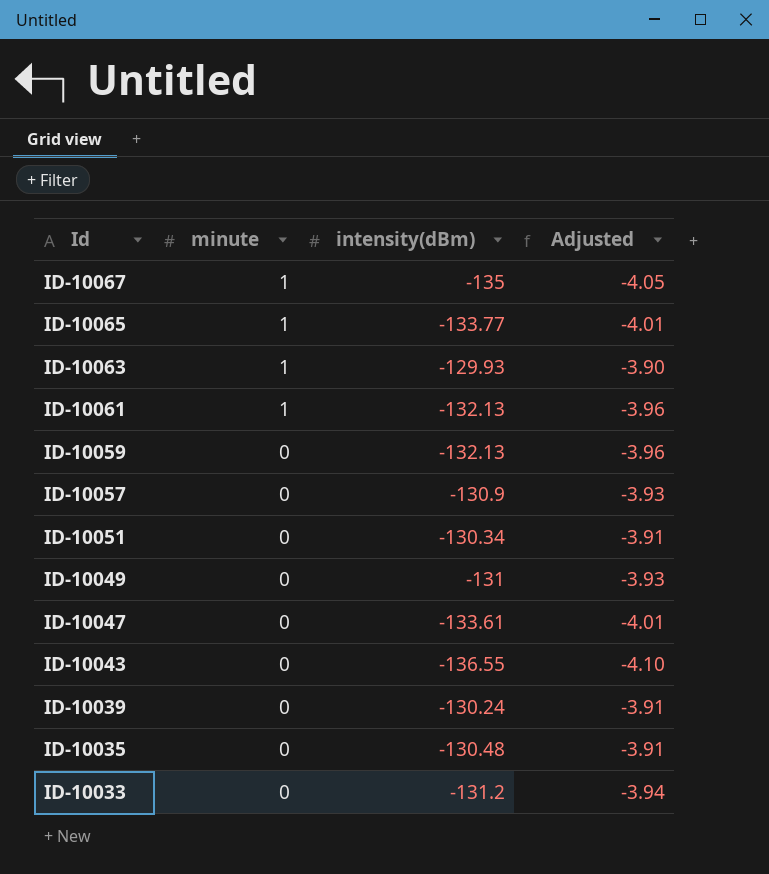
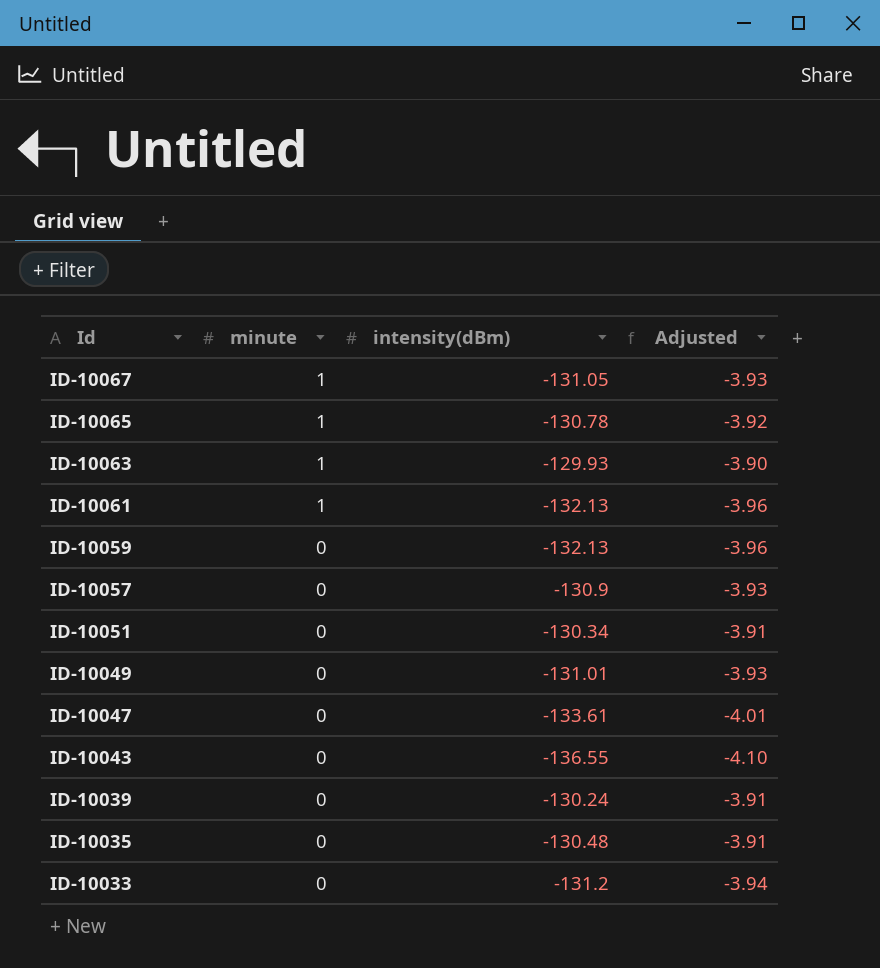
ID-10067 | intensity(dBm): -135 -> -131.05
ID-10067 | Adjusted: -4.05 -> -3.93
ID-10065 | intensity(dBm): -133.77 -> -130.78
ID-10065 | Adjusted: -4.01 -> -3.92
ID-10049 | intensity(dBm): -131 -> -131.01

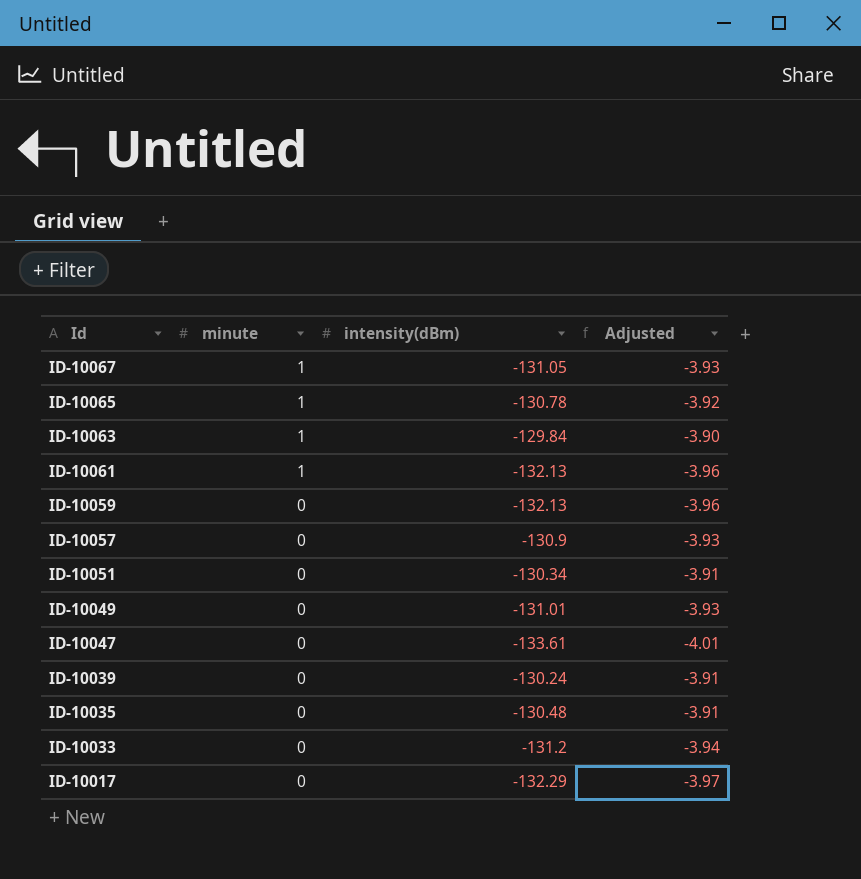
row ID-10043: 0 | -136.55 | -4.10 -> none
ID-10063 | intensity(dBm): -129.93 -> -129.84
row ID-10017: none -> 0 | -132.29 | -3.97

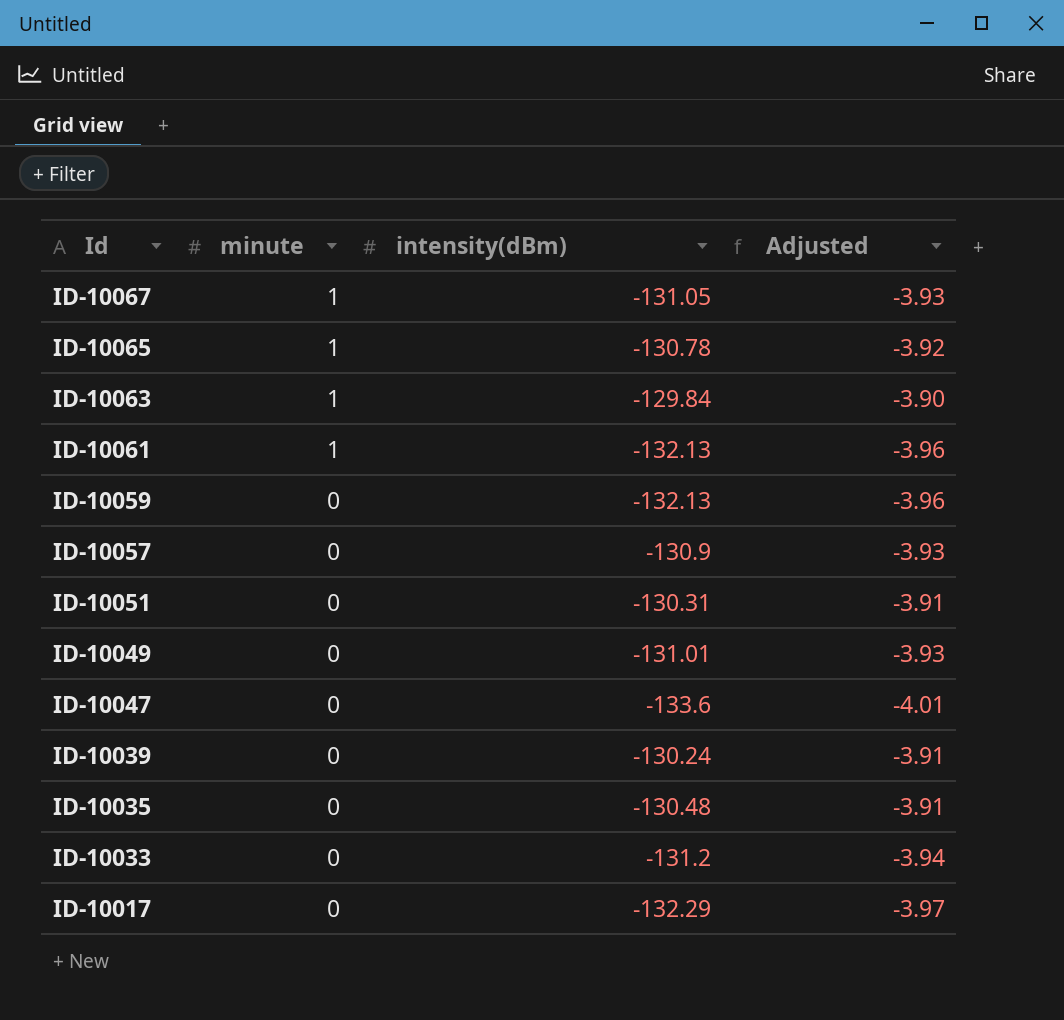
ID-10051 | intensity(dBm): -130.34 -> -130.31
ID-10047 | intensity(dBm): -133.61 -> -133.6

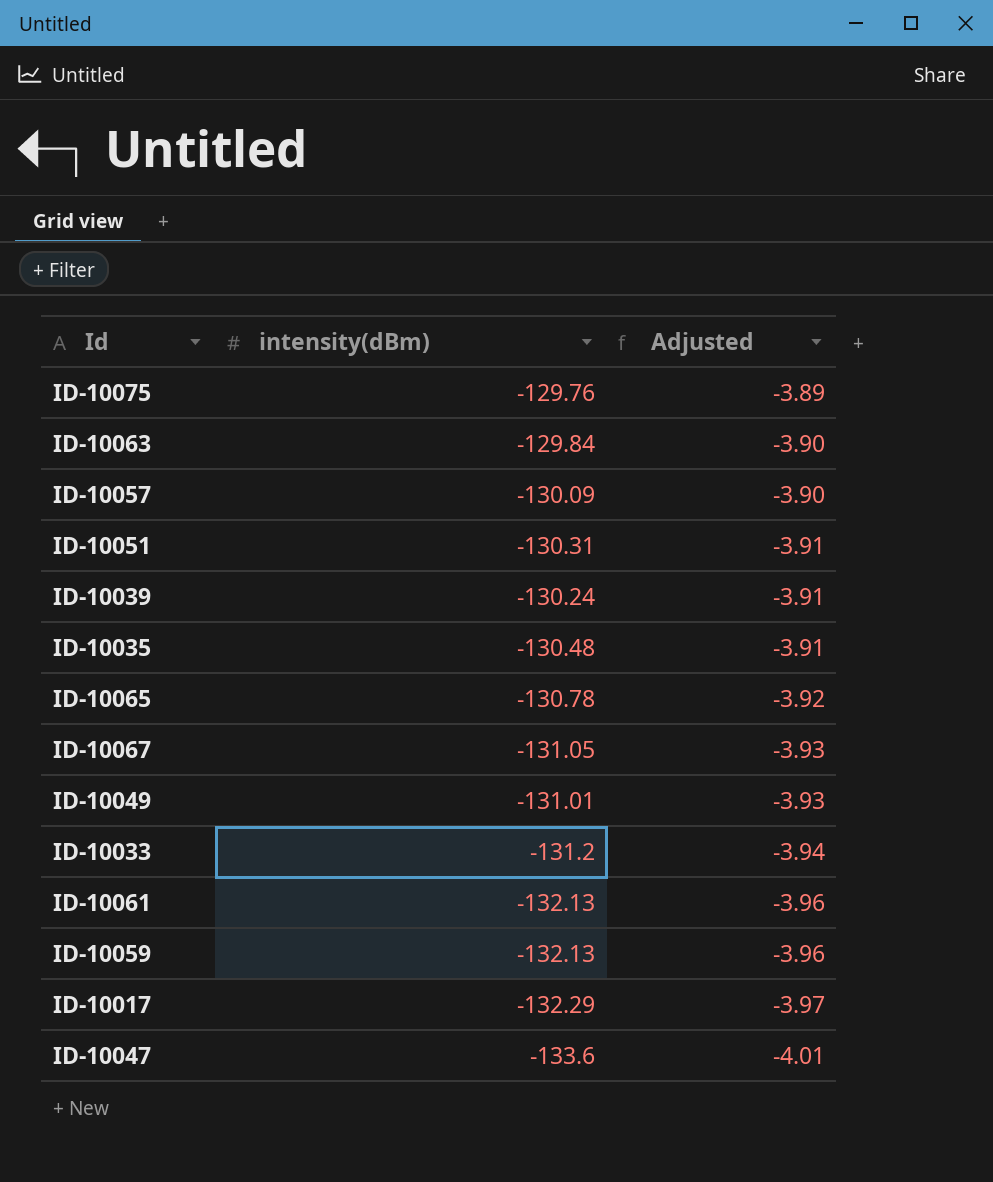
row order: Id descending -> Adjusted descending
column minute | position: 2 -> none
row ID-10075: none -> -129.76 | -3.89
ID-10057 | intensity(dBm): -130.9 -> -130.09
ID-10057 | Adjusted: -3.93 -> -3.90

